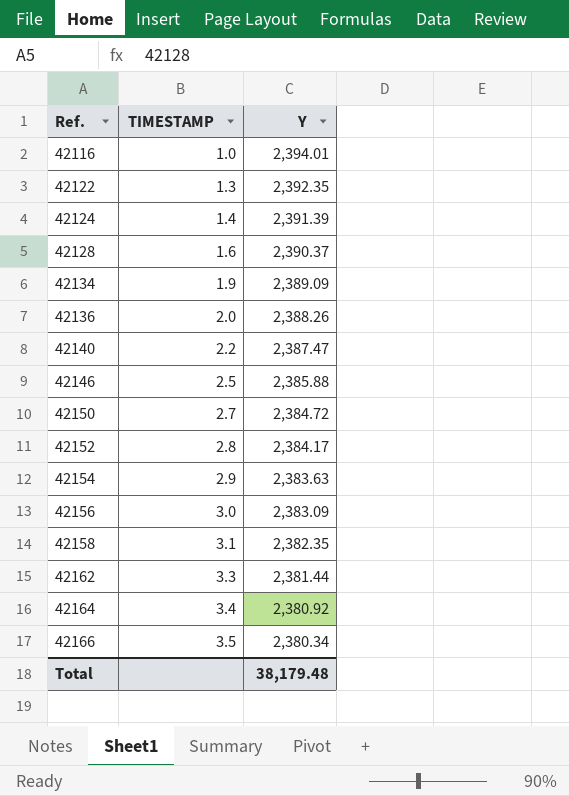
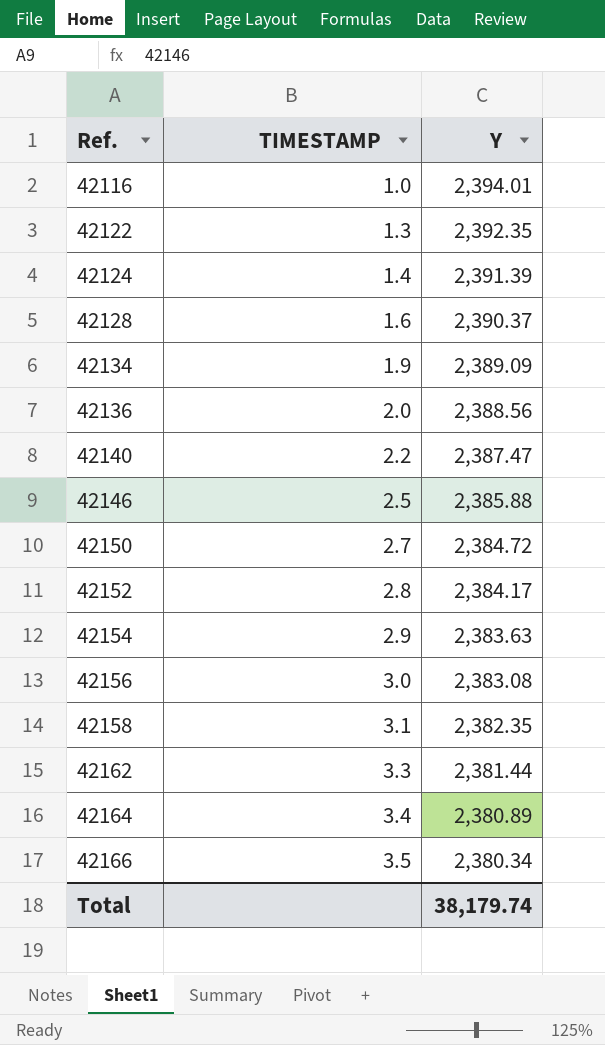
42136 | Y: 2,388.26 -> 2,388.56
42156 | Y: 2,383.09 -> 2,383.08
42164 | Y: 2,380.92 -> 2,380.89
Total | Y: 38,179.48 -> 38,179.74

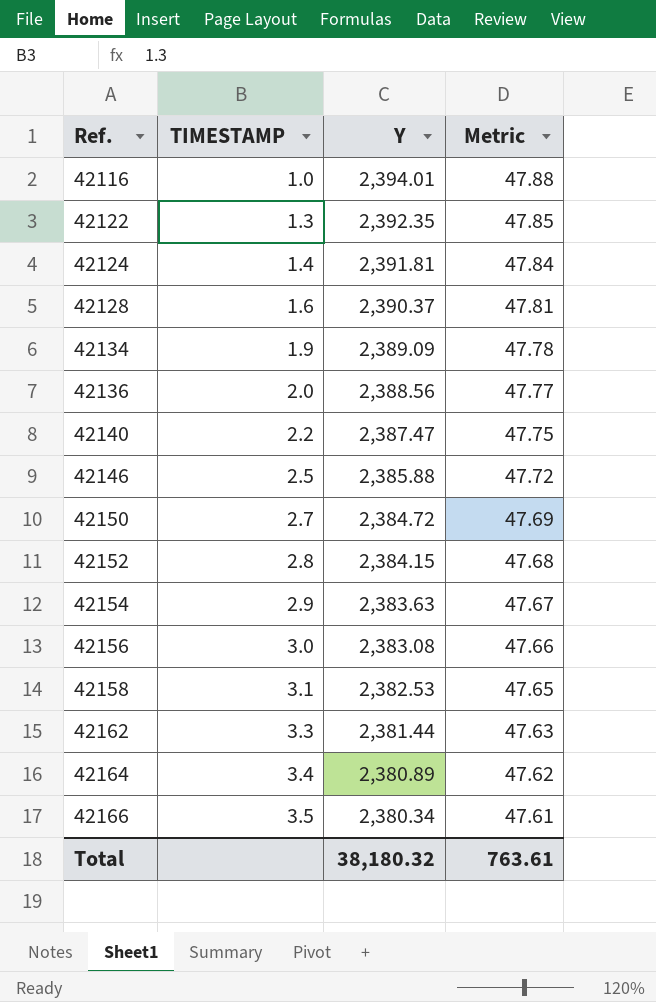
column Metric | formula: none -> [Y] * 0.02
42124 | Y: 2,391.39 -> 2,391.81
42152 | Y: 2,384.17 -> 2,384.15
42158 | Y: 2,382.35 -> 2,382.53
Total | Y: 38,179.74 -> 38,180.32

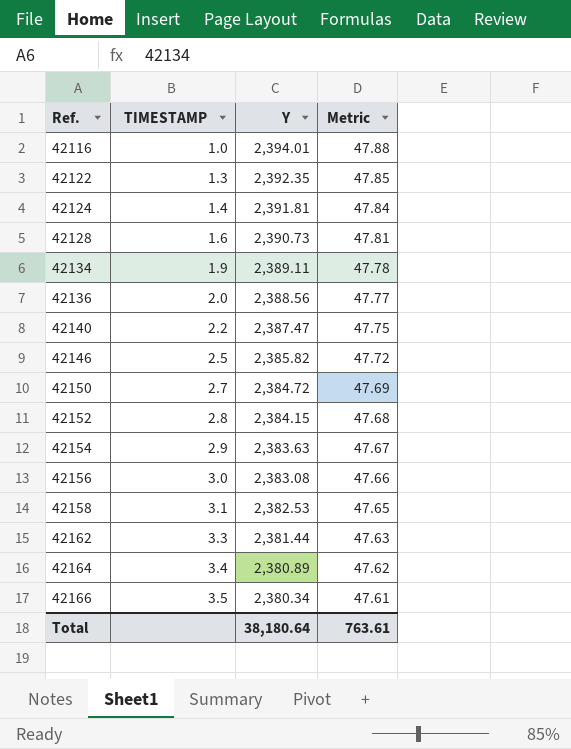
42128 | Y: 2,390.37 -> 2,390.73
42134 | Y: 2,389.09 -> 2,389.11
42146 | Y: 2,385.88 -> 2,385.82
Total | Y: 38,180.32 -> 38,180.64

